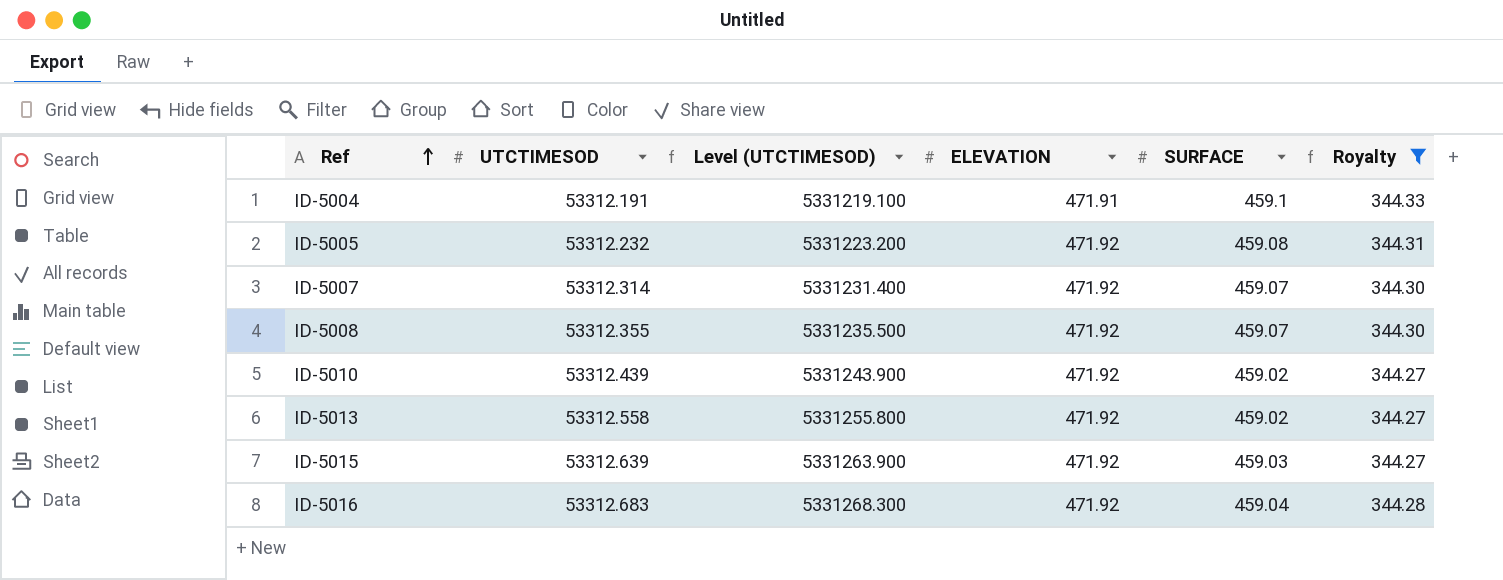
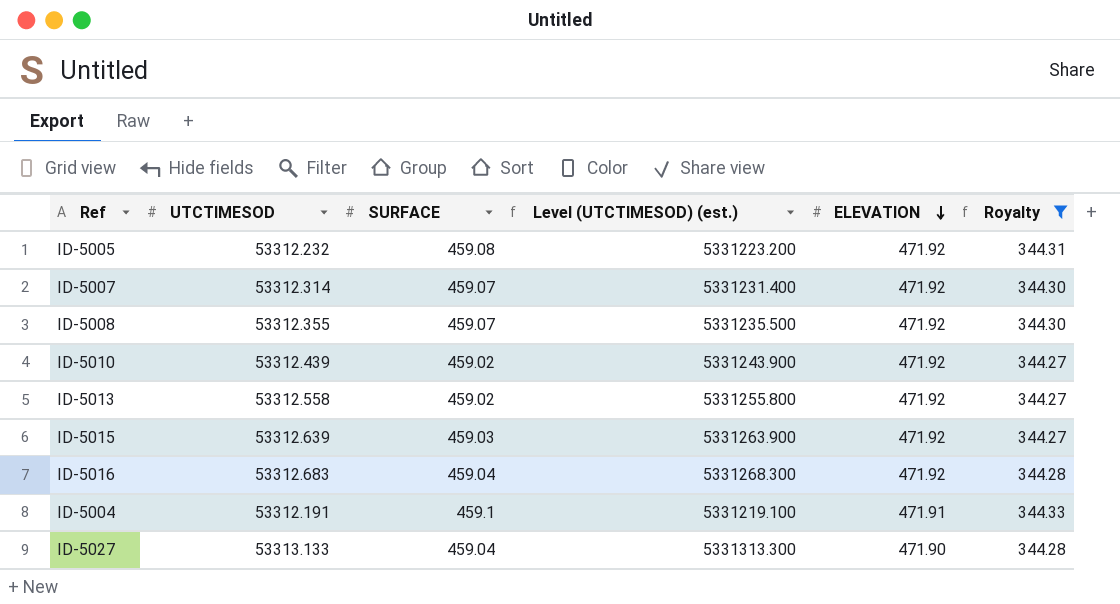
row order: Ref ascending -> ELEVATION descending
column SURFACE | position: 5 -> 3
column name: Level (UTCTIMESOD) -> Level (UTCTIMESOD) (est.)
row ID-5027: none -> 53313.133 | 459.04 | 5331313.300 | 471.90 | 344.28

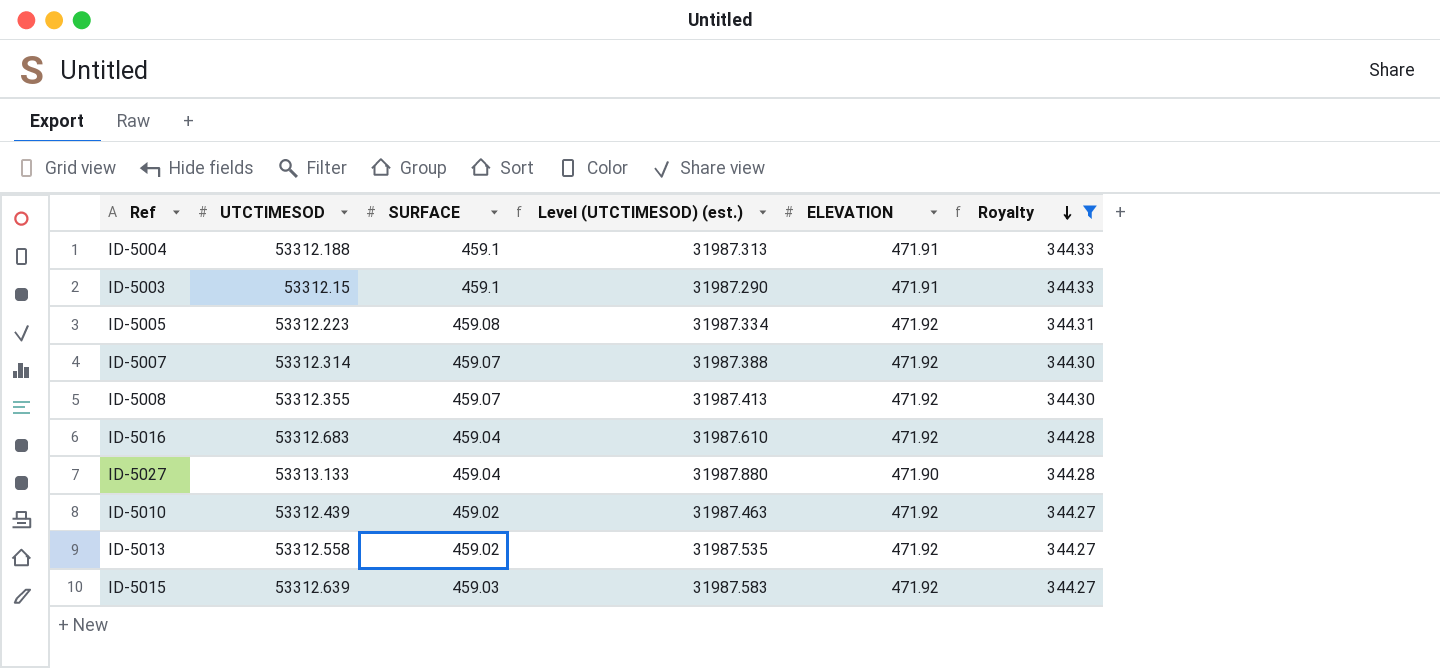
row order: ELEVATION descending -> Royalty descending
column Level (UTCTIMESOD) (est.) | formula: [UTCTIMESOD] * 100 -> [UTCTIMESOD] * 0.6
ID-5004 | UTCTIMESOD: 53312.191 -> 53312.188
row ID-5003: none -> 53312.15 | 459.1 | 31987.290 | 471.91 | 344.33
ID-5005 | UTCTIMESOD: 53312.232 -> 53312.223

